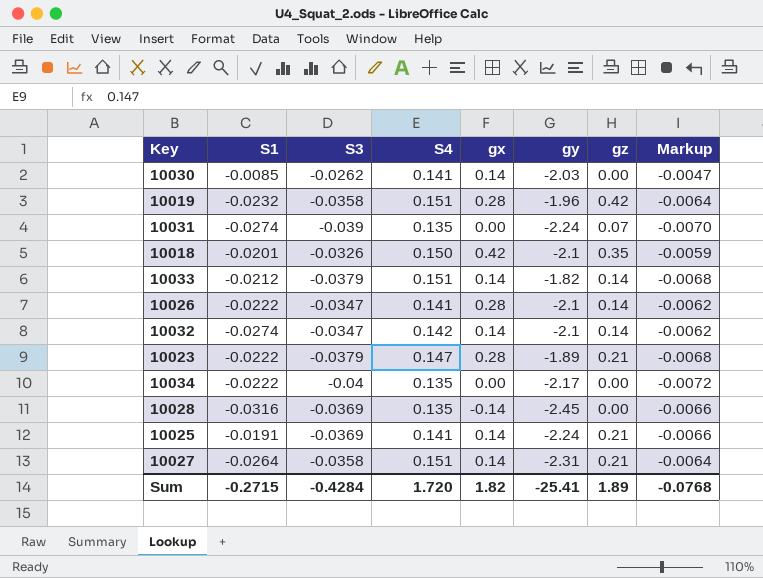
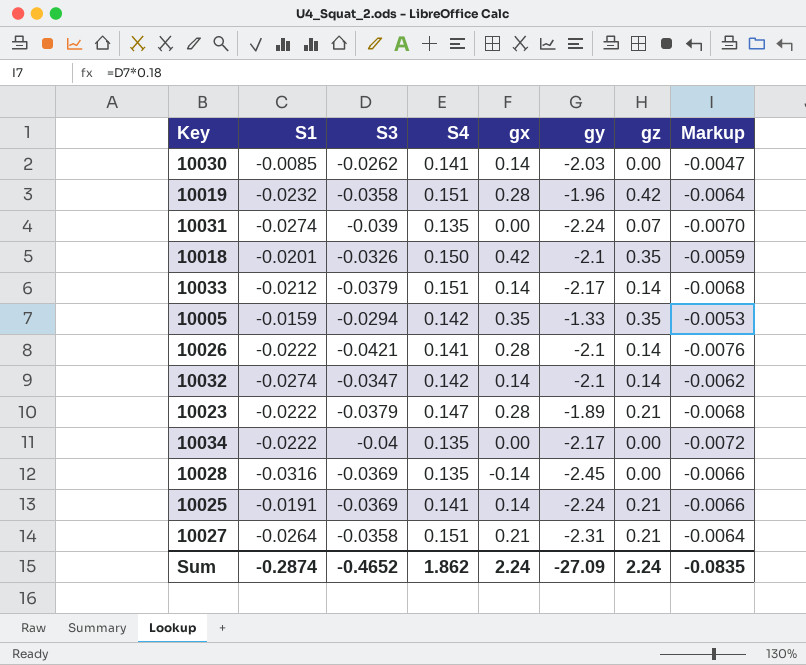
10033 | gy: -1.82 -> -2.17
row 10005: none -> -0.0159 | -0.0294 | 0.142 | 0.35 | -1.33 | 0.35 | -0.0053
10026 | S3: -0.0347 -> -0.0421
10026 | Markup: -0.0062 -> -0.0076
10027 | gx: 0.14 -> 0.21
Sum | S1: -0.2715 -> -0.2874
Sum | S3: -0.4284 -> -0.4652
Sum | S4: 1.720 -> 1.862
Sum | gx: 1.82 -> 2.24
Sum | gy: -25.41 -> -27.09
Sum | gz: 1.89 -> 2.24
Sum | Markup: -0.0768 -> -0.0835

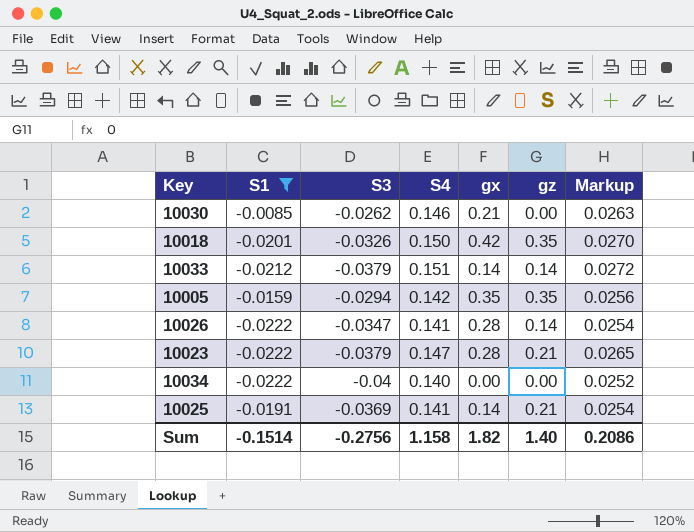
filter: none -> S1 >= -0.0222
column gy | position: 6 -> none
column Markup | formula: [S3] * 0.18 -> [S4] * 0.18
10030 | S4: 0.141 -> 0.146
10030 | gx: 0.14 -> 0.21
10026 | S3: -0.0421 -> -0.0347
10034 | S4: 0.135 -> 0.140
Sum | S1: -0.2874 -> -0.1514
Sum | S3: -0.4652 -> -0.2756
Sum | S4: 1.862 -> 1.158
Sum | gx: 2.24 -> 1.82
Sum | gz: 2.24 -> 1.40
Sum | Markup: -0.0835 -> 0.2086

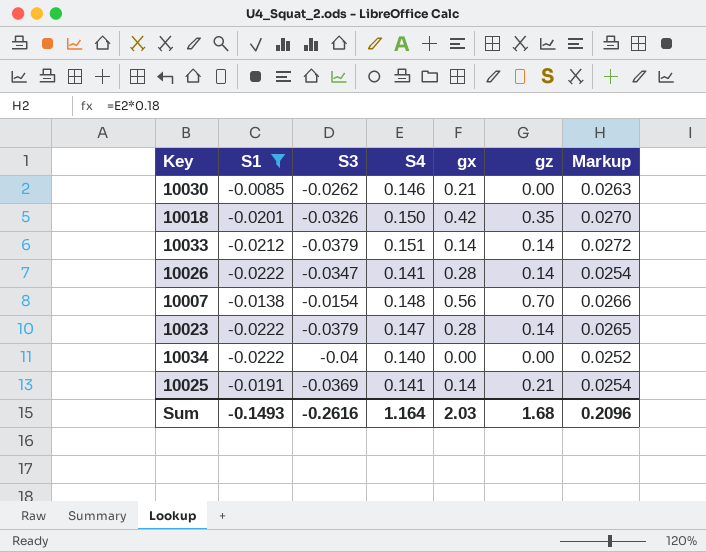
row 10005: -0.0159 | -0.0294 | 0.142 | 0.35 | 0.35 | 0.0256 -> none
row 10007: none -> -0.0138 | -0.0154 | 0.148 | 0.56 | 0.70 | 0.0266
10023 | gz: 0.21 -> 0.14
Sum | S1: -0.1514 -> -0.1493
Sum | S3: -0.2756 -> -0.2616
Sum | S4: 1.158 -> 1.164
Sum | gx: 1.82 -> 2.03
Sum | gz: 1.40 -> 1.68
Sum | Markup: 0.2086 -> 0.2096

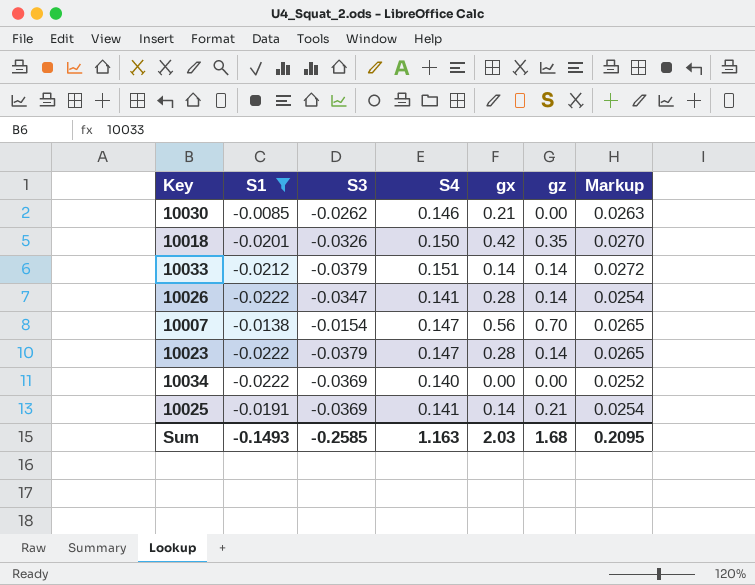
10007 | S4: 0.148 -> 0.147
10007 | Markup: 0.0266 -> 0.0265
10034 | S3: -0.04 -> -0.0369
Sum | S3: -0.2616 -> -0.2585
Sum | S4: 1.164 -> 1.163
Sum | Markup: 0.2096 -> 0.2095

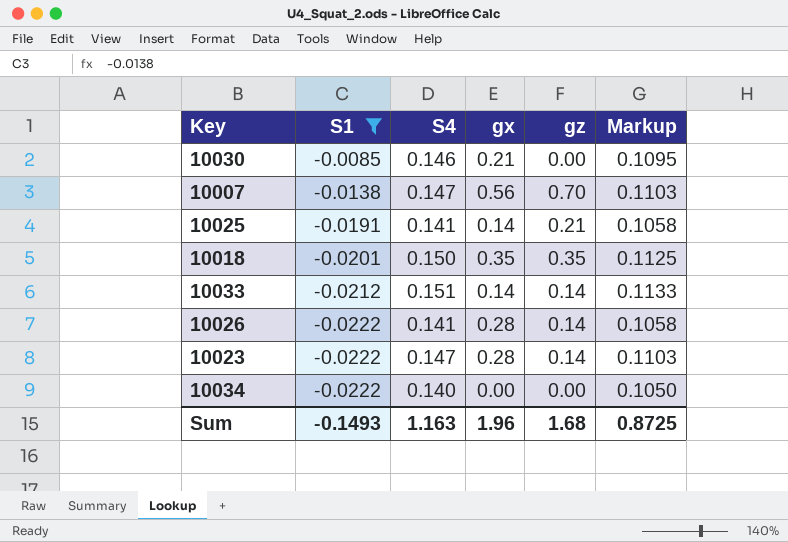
row order: none -> S1 descending
column S3 | position: 3 -> none
column Markup | formula: [S4] * 0.18 -> [S4] * 0.75
10018 | gx: 0.42 -> 0.35
Sum | gx: 2.03 -> 1.96
Sum | Markup: 0.2095 -> 0.8725

